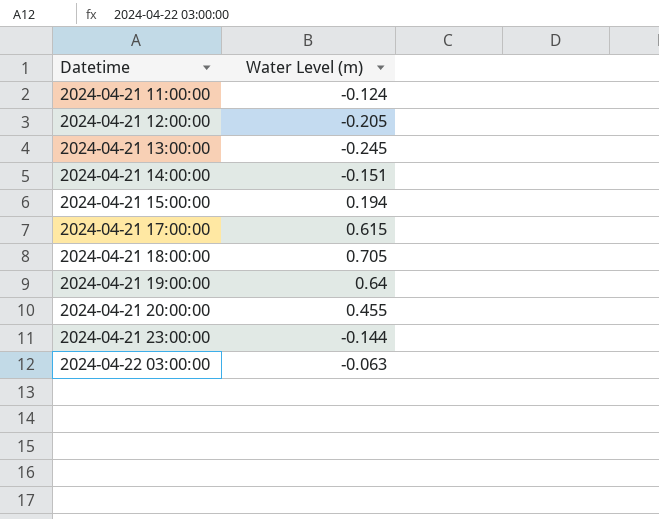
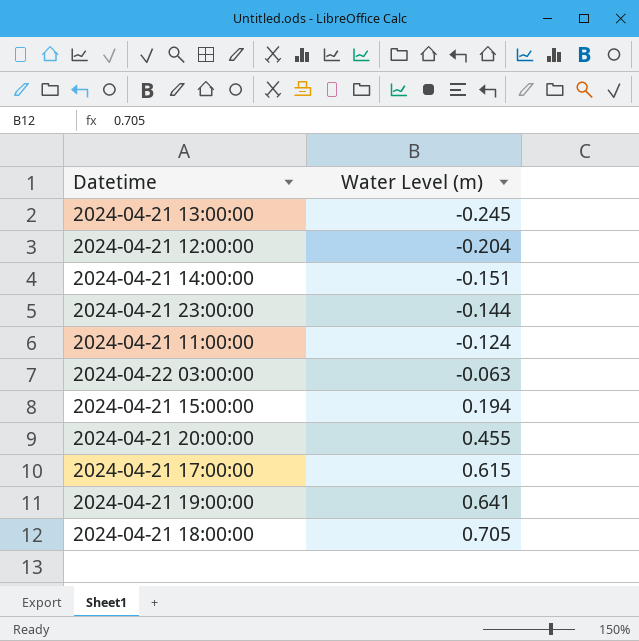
row order: Datetime ascending -> Water Level (m) ascending
2024-04-21 12:00:00 | Water Level (m): -0.205 -> -0.204
2024-04-21 19:00:00 | Water Level (m): 0.64 -> 0.641

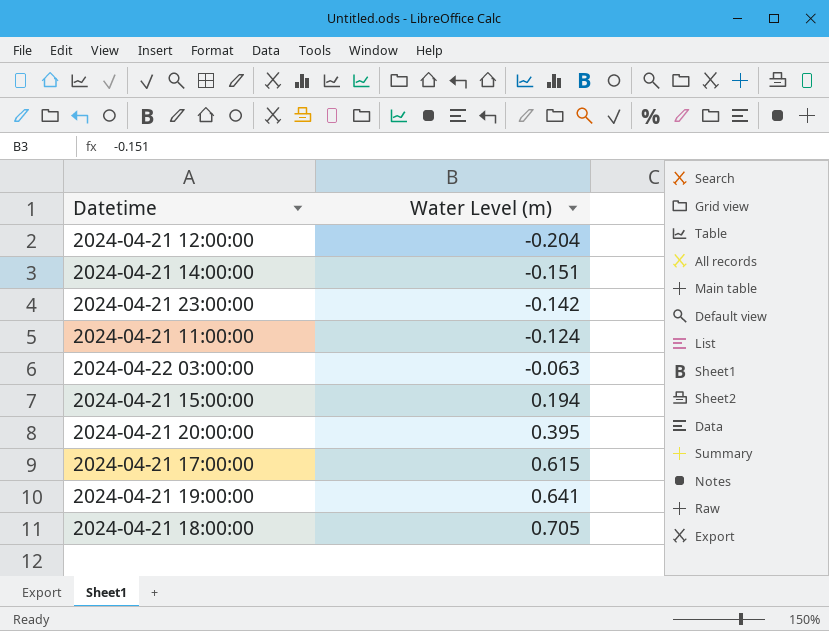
row 2024-04-21 13:00:00: -0.245 -> none
2024-04-21 23:00:00 | Water Level (m): -0.144 -> -0.142
2024-04-21 20:00:00 | Water Level (m): 0.455 -> 0.395

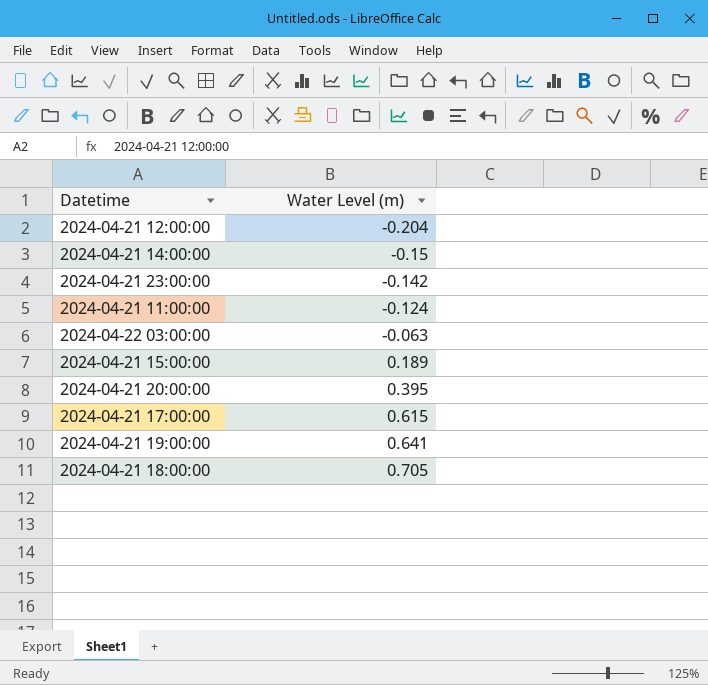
2024-04-21 14:00:00 | Water Level (m): -0.151 -> -0.15
2024-04-21 15:00:00 | Water Level (m): 0.194 -> 0.189

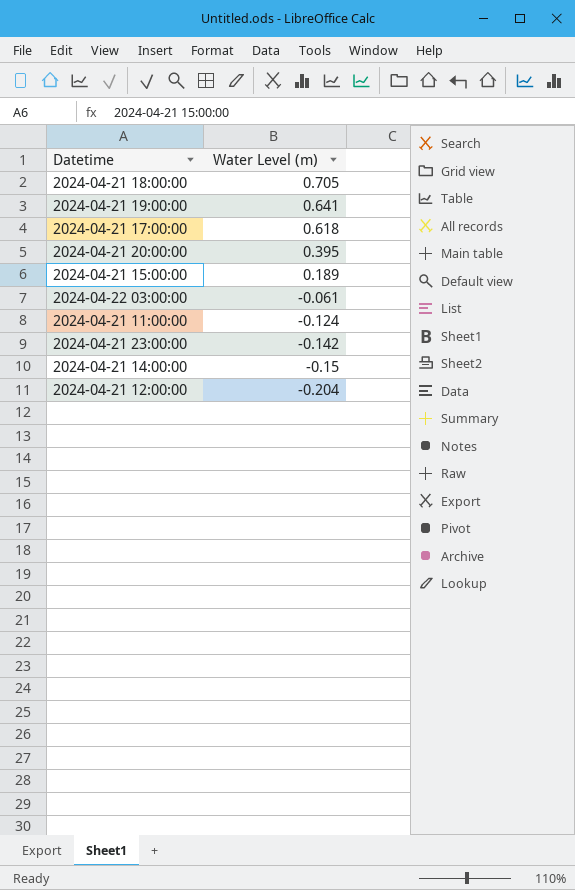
row order: Water Level (m) ascending -> Water Level (m) descending
2024-04-21 17:00:00 | Water Level (m): 0.615 -> 0.618
2024-04-22 03:00:00 | Water Level (m): -0.063 -> -0.061

